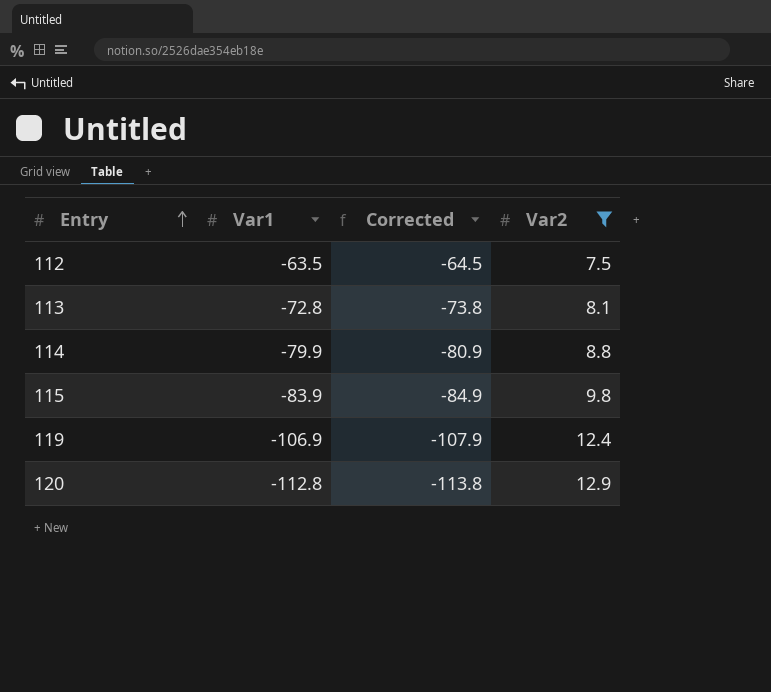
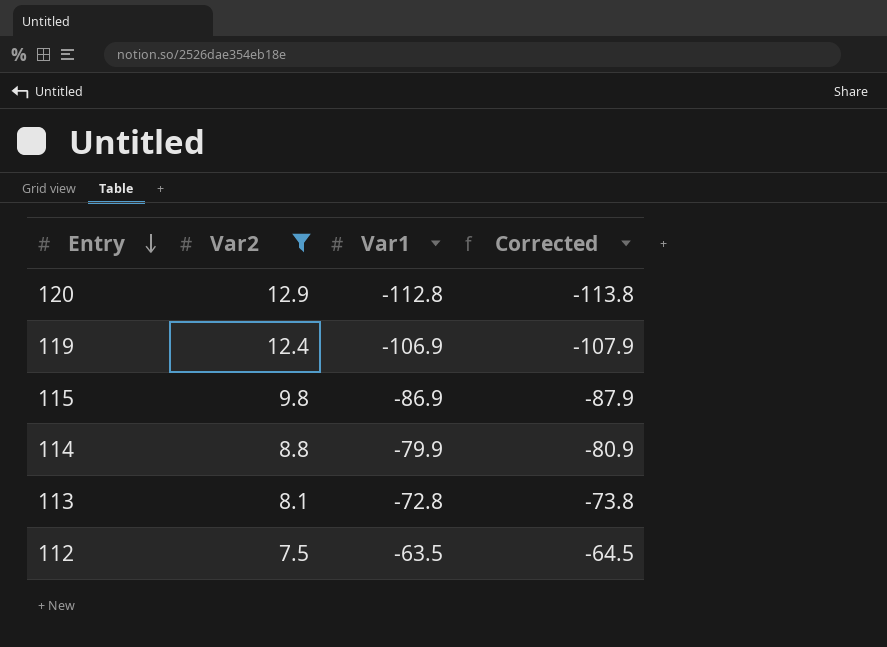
row order: Entry ascending -> Entry descending
column Var2 | position: 4 -> 2
115 | Var1: -83.9 -> -86.9
115 | Corrected: -84.9 -> -87.9

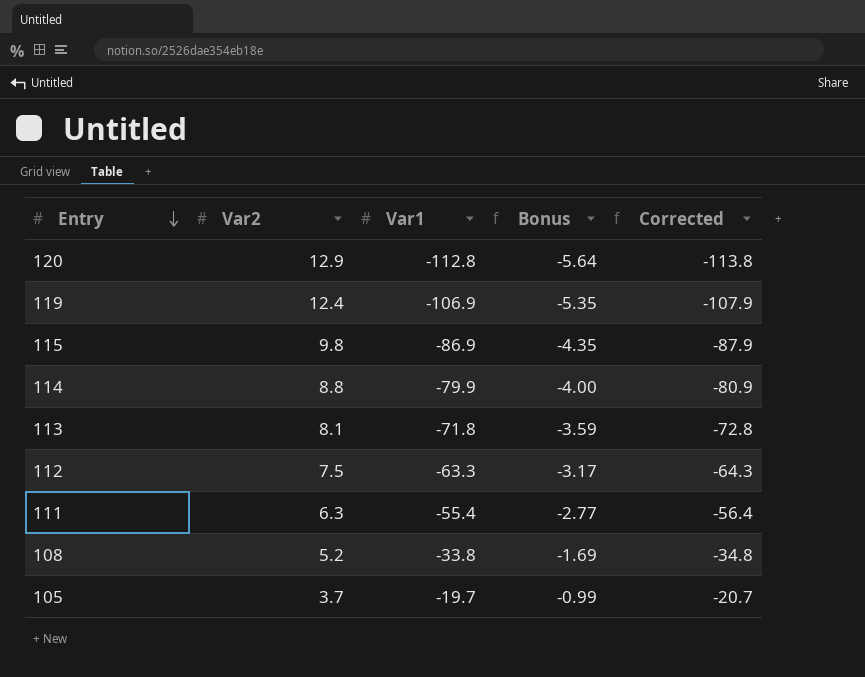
filter: Var2 >= 7.5 -> none
column Bonus | formula: none -> [Var1] * 0.05
113 | Var1: -72.8 -> -71.8
113 | Corrected: -73.8 -> -72.8
112 | Var1: -63.5 -> -63.3
112 | Corrected: -64.5 -> -64.3

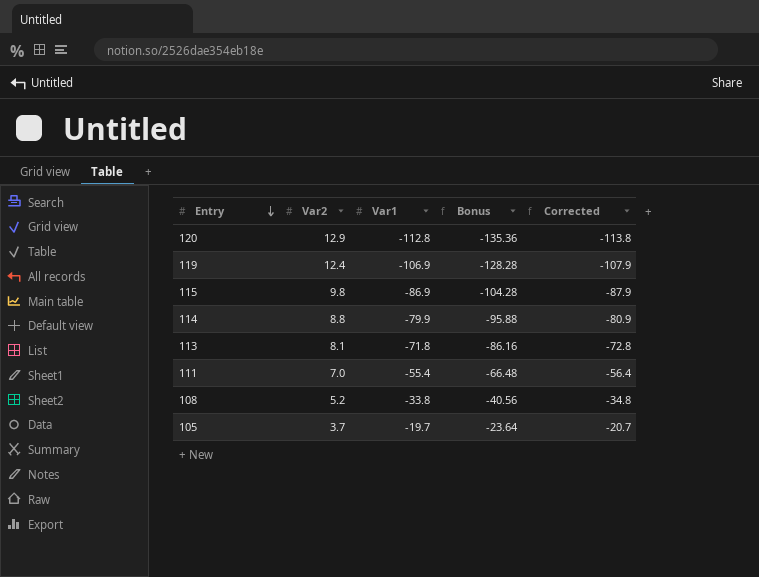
column Bonus | formula: [Var1] * 0.05 -> [Var1] * 1.2
row 112: 7.5 | -63.3 | -3.17 | -64.3 -> none
111 | Var2: 6.3 -> 7.0

